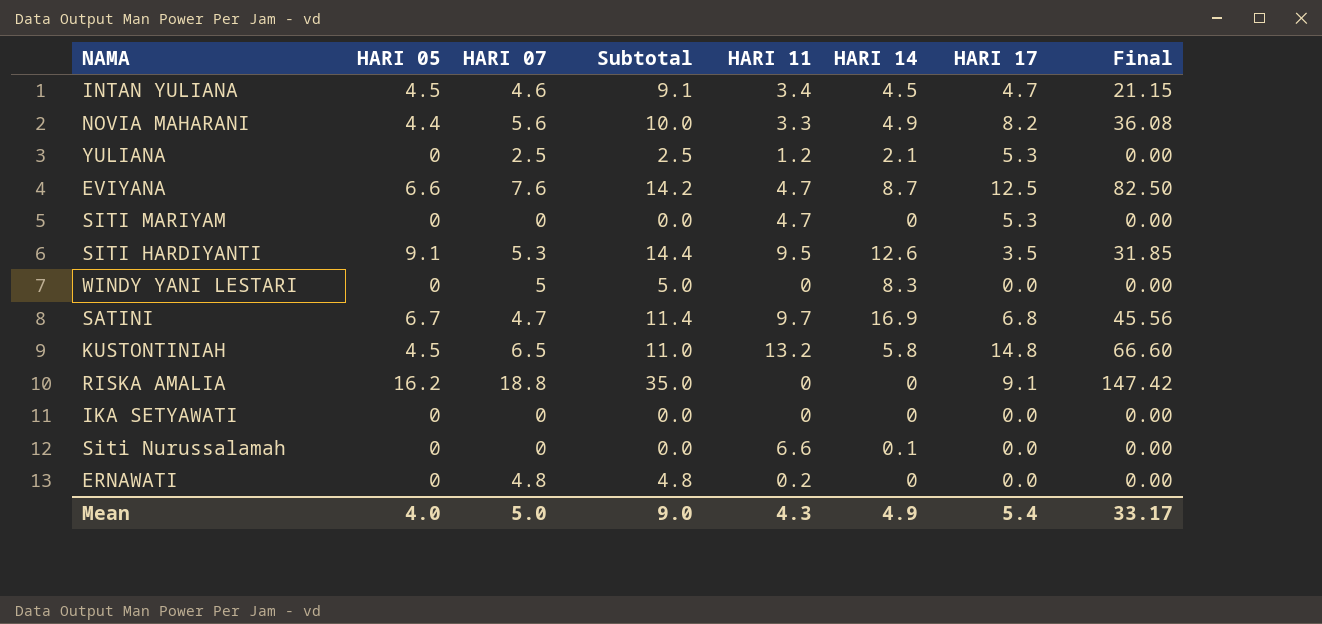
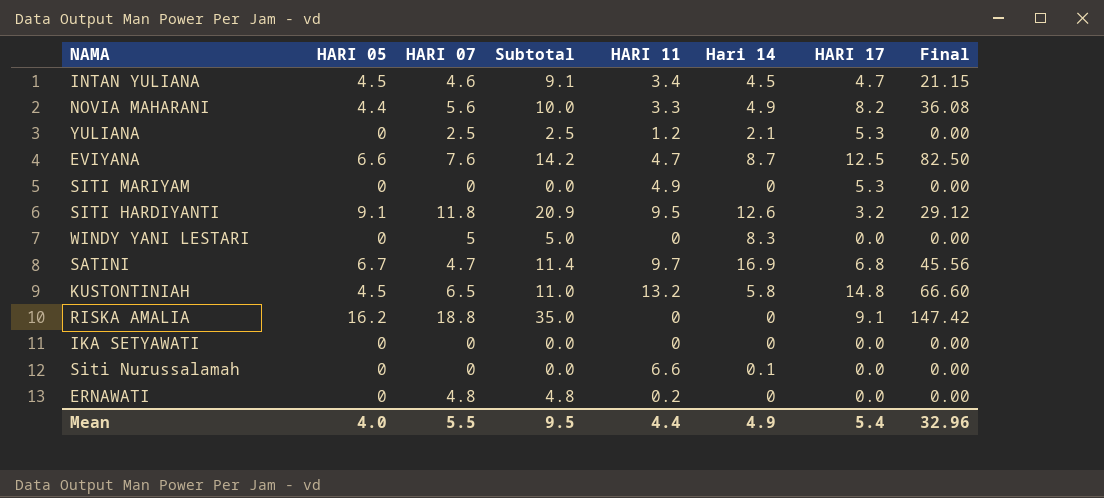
column name: HARI 14 -> Hari 14
SITI MARIYAM | HARI 11: 4.7 -> 4.9
SITI HARDIYANTI | HARI 07: 5.3 -> 11.8
SITI HARDIYANTI | Subtotal: 14.4 -> 20.9
SITI HARDIYANTI | HARI 17: 3.5 -> 3.2
SITI HARDIYANTI | Final: 31.85 -> 29.12
Mean | HARI 07: 5.0 -> 5.5
Mean | Subtotal: 9.0 -> 9.5
Mean | HARI 11: 4.3 -> 4.4
Mean | Final: 33.17 -> 32.96

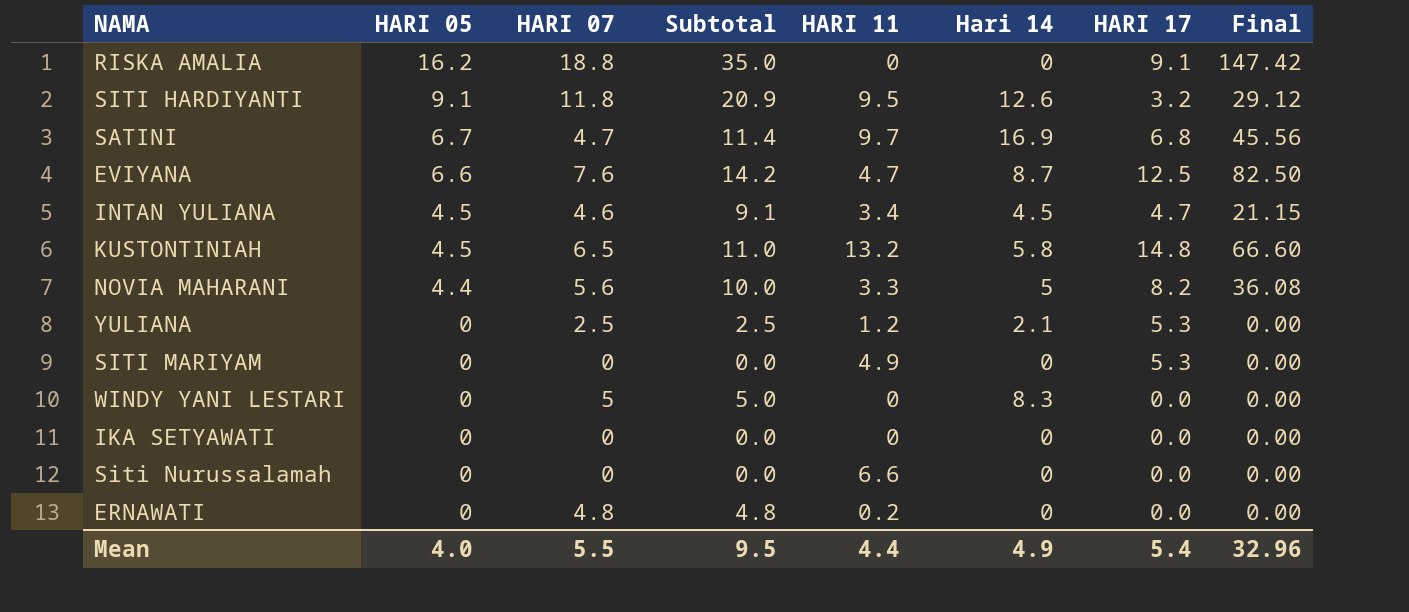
row order: none -> HARI 05 descending
NOVIA MAHARANI | Hari 14: 4.9 -> 5
Siti Nurussalamah | Hari 14: 0.1 -> 0

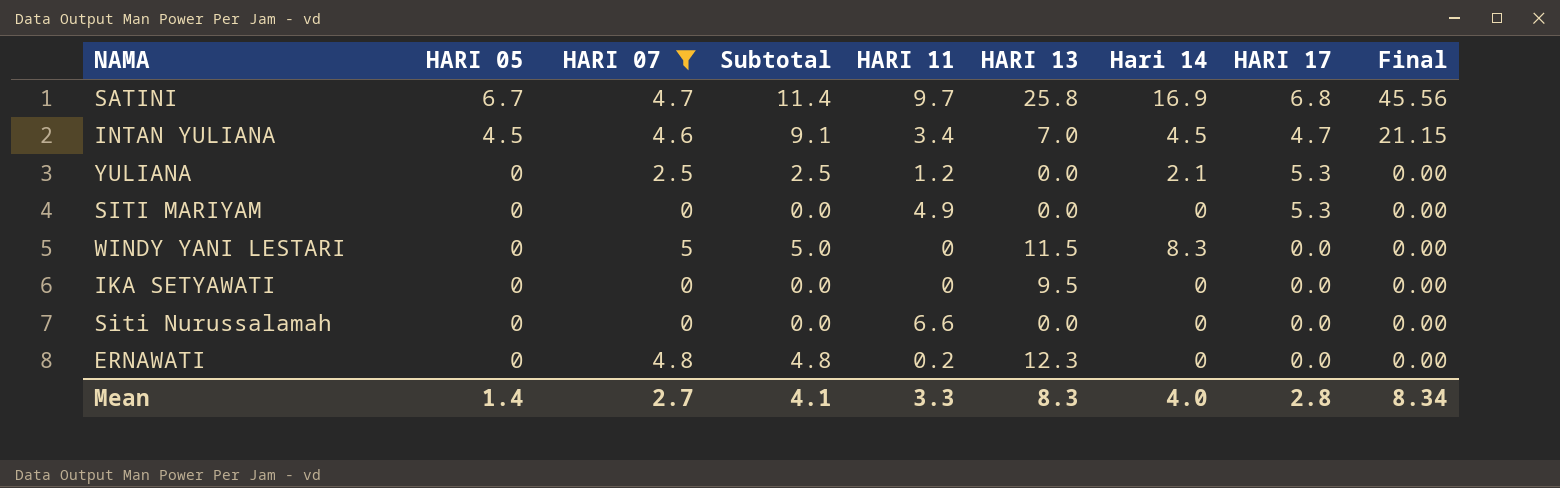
filter: none -> HARI 07 <= 5
column HARI 13 | position: none -> 6
Mean | HARI 05: 4.0 -> 1.4
Mean | HARI 07: 5.5 -> 2.7
Mean | Subtotal: 9.5 -> 4.1
Mean | HARI 11: 4.4 -> 3.3
Mean | Hari 14: 4.9 -> 4.0
Mean | HARI 17: 5.4 -> 2.8
Mean | Final: 32.96 -> 8.34

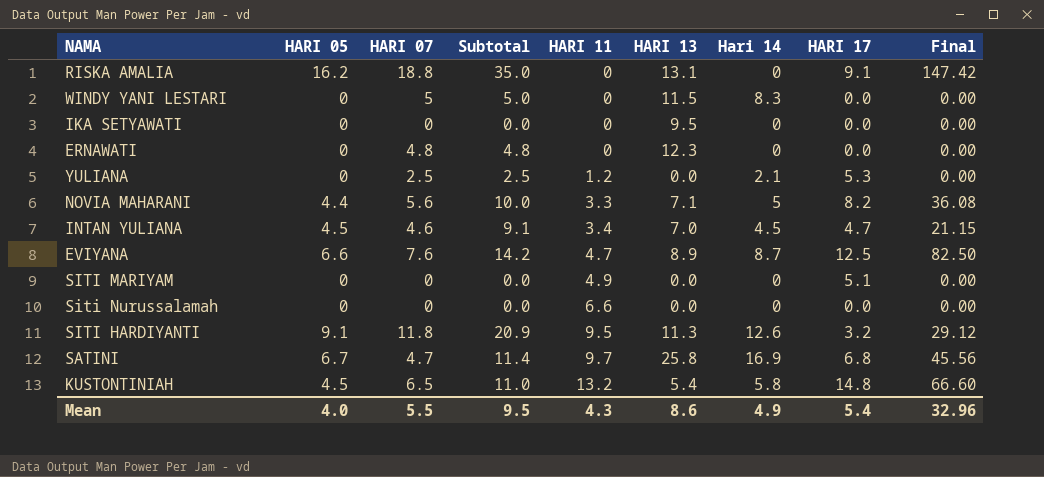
filter: HARI 07 <= 5 -> none
row order: HARI 05 descending -> HARI 11 ascending
ERNAWATI | HARI 11: 0.2 -> 0
SITI MARIYAM | HARI 17: 5.3 -> 5.1
Mean | HARI 05: 1.4 -> 4.0
Mean | HARI 07: 2.7 -> 5.5
Mean | Subtotal: 4.1 -> 9.5
Mean | HARI 11: 3.3 -> 4.3
Mean | HARI 13: 8.3 -> 8.6
Mean | Hari 14: 4.0 -> 4.9
Mean | HARI 17: 2.8 -> 5.4
Mean | Final: 8.34 -> 32.96

